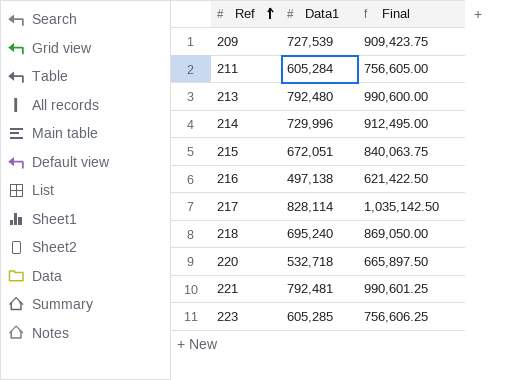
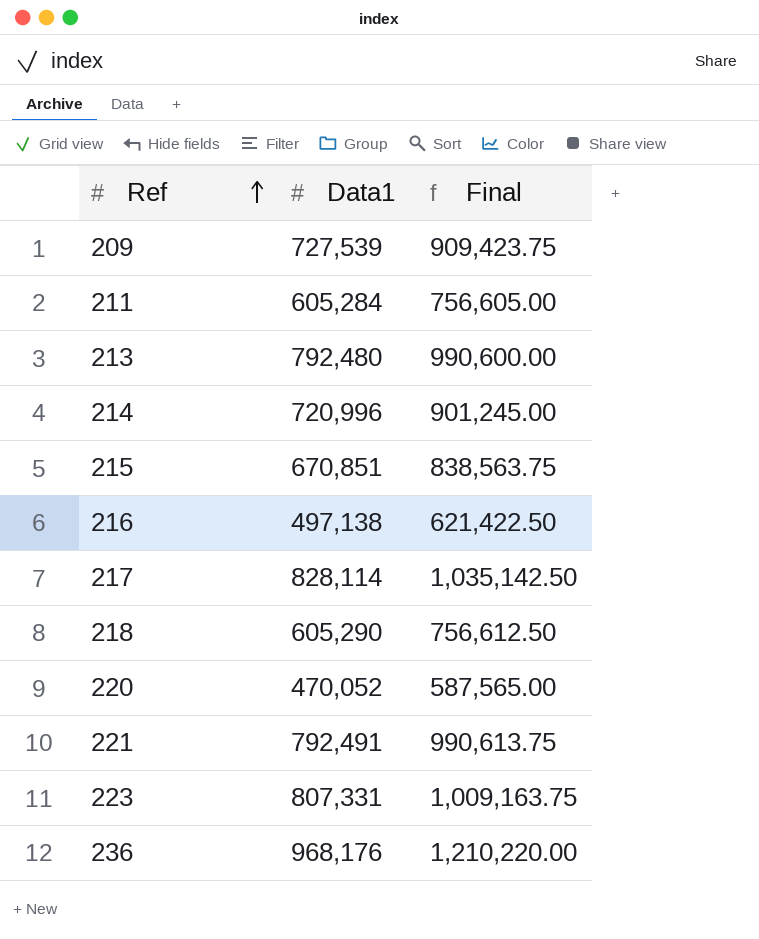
214 | Data1: 729,996 -> 720,996
214 | Final: 912,495.00 -> 901,245.00
215 | Data1: 672,051 -> 670,851
215 | Final: 840,063.75 -> 838,563.75
218 | Data1: 695,240 -> 605,290
218 | Final: 869,050.00 -> 756,612.50
220 | Data1: 532,718 -> 470,052
220 | Final: 665,897.50 -> 587,565.00
221 | Data1: 792,481 -> 792,491
221 | Final: 990,601.25 -> 990,613.75
223 | Data1: 605,285 -> 807,331
223 | Final: 756,606.25 -> 1,009,163.75
row 236: none -> 968,176 | 1,210,220.00

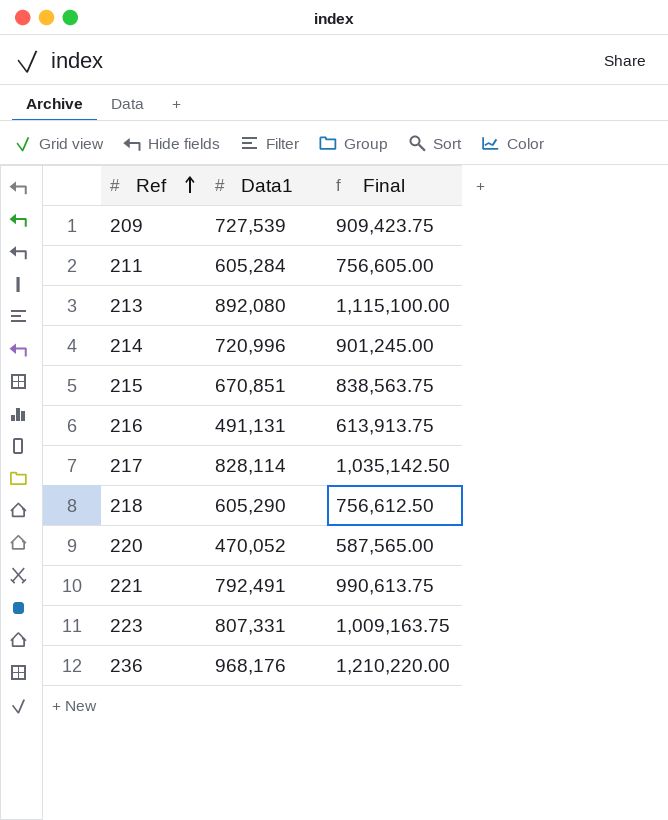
213 | Data1: 792,480 -> 892,080
213 | Final: 990,600.00 -> 1,115,100.00
216 | Data1: 497,138 -> 491,131
216 | Final: 621,422.50 -> 613,913.75

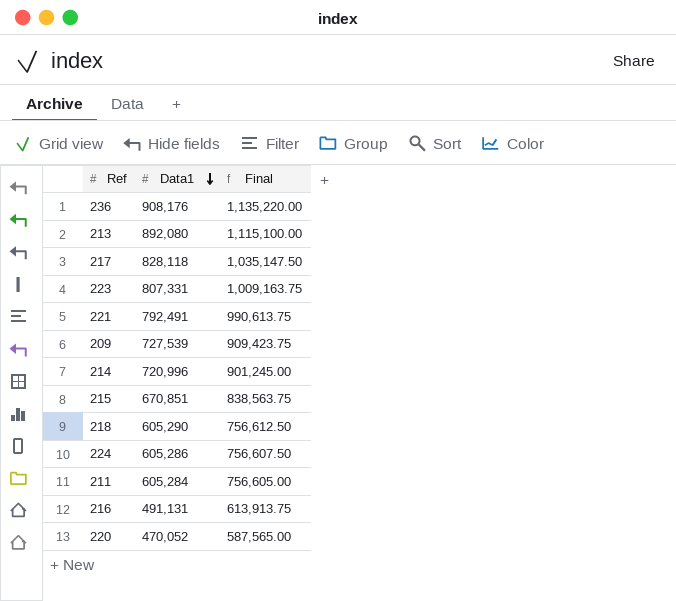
row order: Ref ascending -> Data1 descending
236 | Data1: 968,176 -> 908,176
236 | Final: 1,210,220.00 -> 1,135,220.00
217 | Data1: 828,114 -> 828,118
217 | Final: 1,035,142.50 -> 1,035,147.50
row 224: none -> 605,286 | 756,607.50

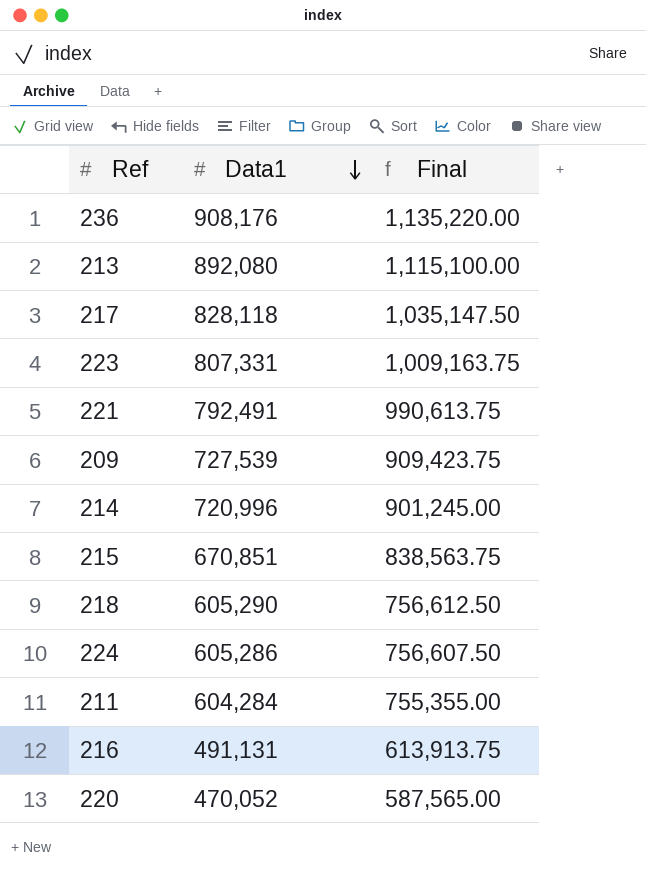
211 | Data1: 605,284 -> 604,284
211 | Final: 756,605.00 -> 755,355.00

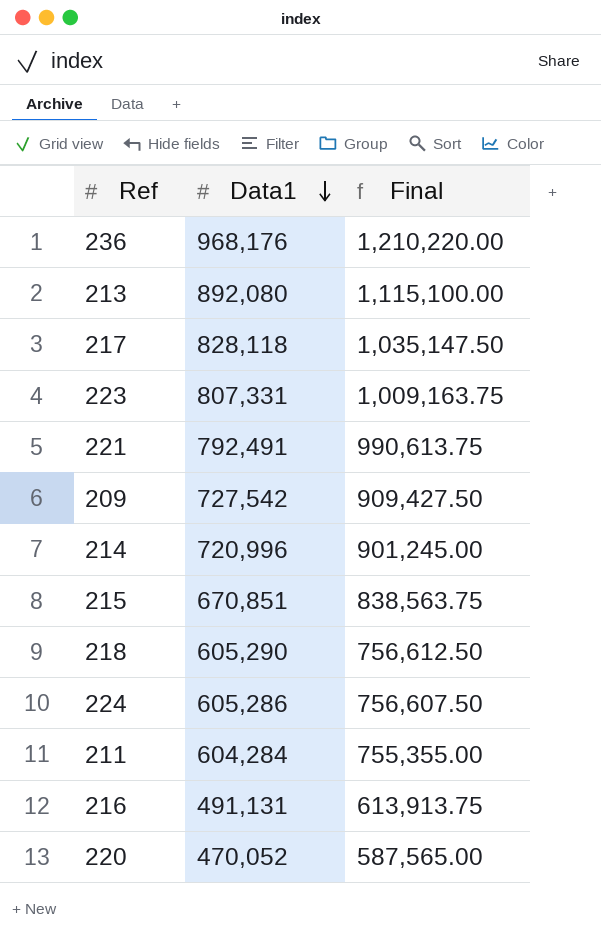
236 | Data1: 908,176 -> 968,176
236 | Final: 1,135,220.00 -> 1,210,220.00
209 | Data1: 727,539 -> 727,542
209 | Final: 909,423.75 -> 909,427.50

